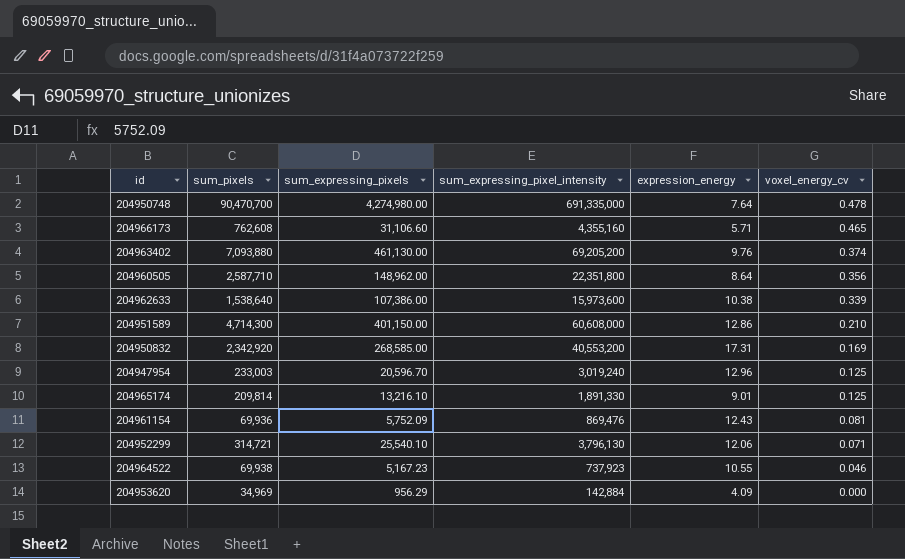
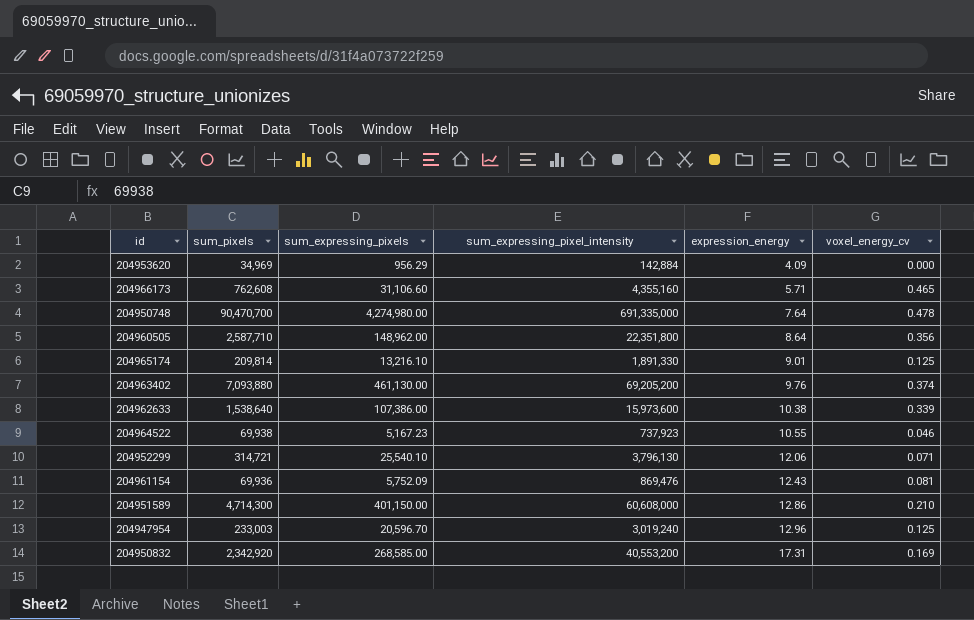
row order: voxel_energy_cv descending -> expression_energy ascending

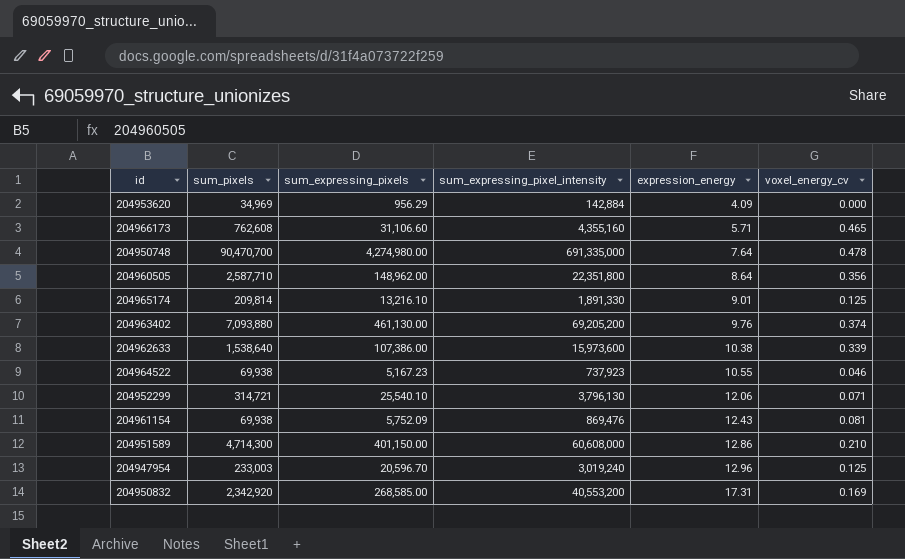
204961154 | sum_pixels: 69,936 -> 69,938

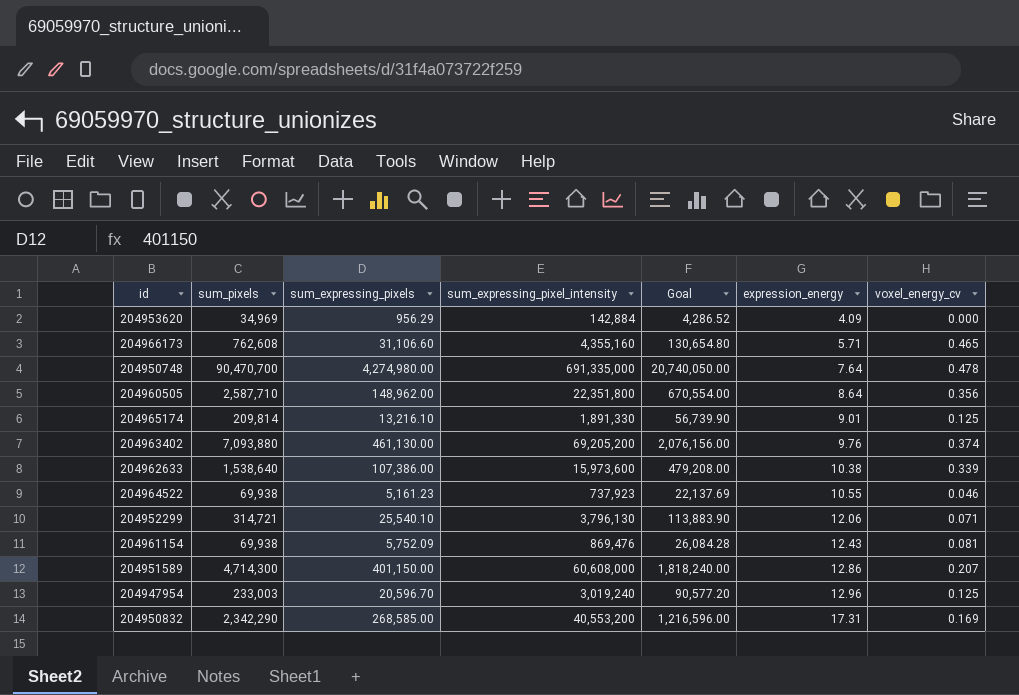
column Goal | formula: none -> [sum_expressing_pixel_intensity] * 0.03
204964522 | sum_expressing_pixels: 5,167.23 -> 5,161.23
204951589 | voxel_energy_cv: 0.210 -> 0.207
204950832 | sum_pixels: 2,342,920 -> 2,342,290

